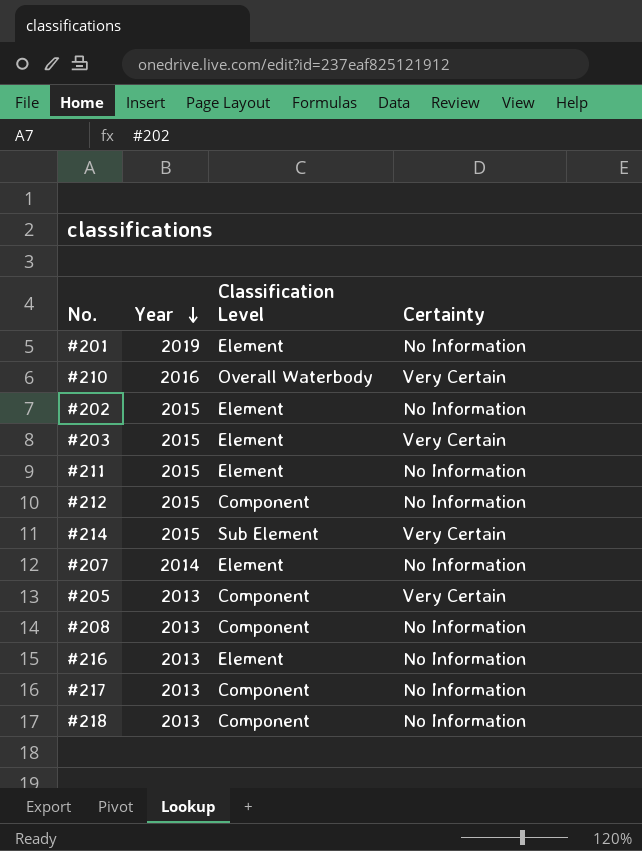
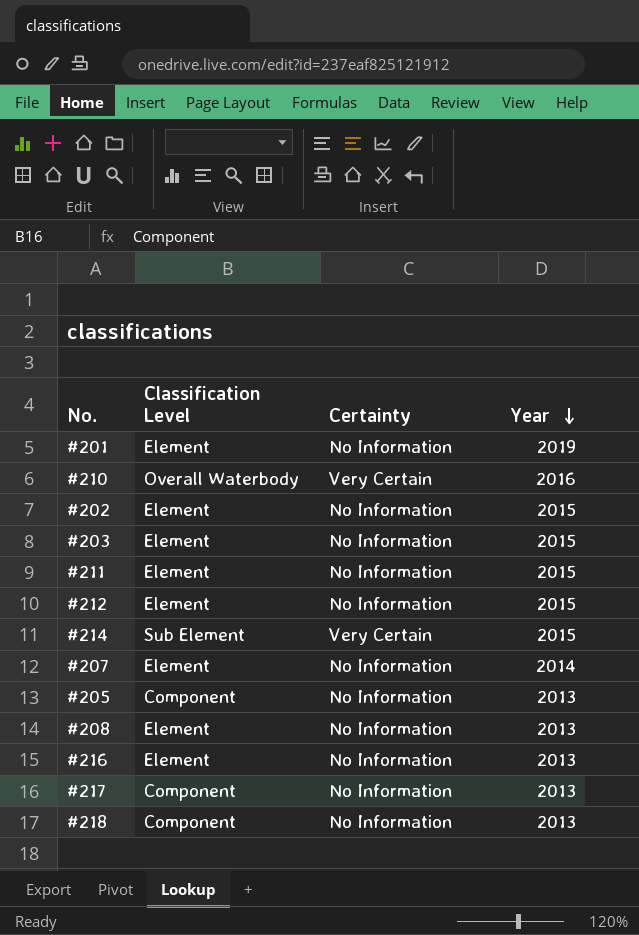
column Year | position: 2 -> 4
#203 | Certainty: Very Certain -> No Information
#212 | Classification Level: Component -> Element
#205 | Certainty: Very Certain -> No Information
#208 | Classification Level: Component -> Element

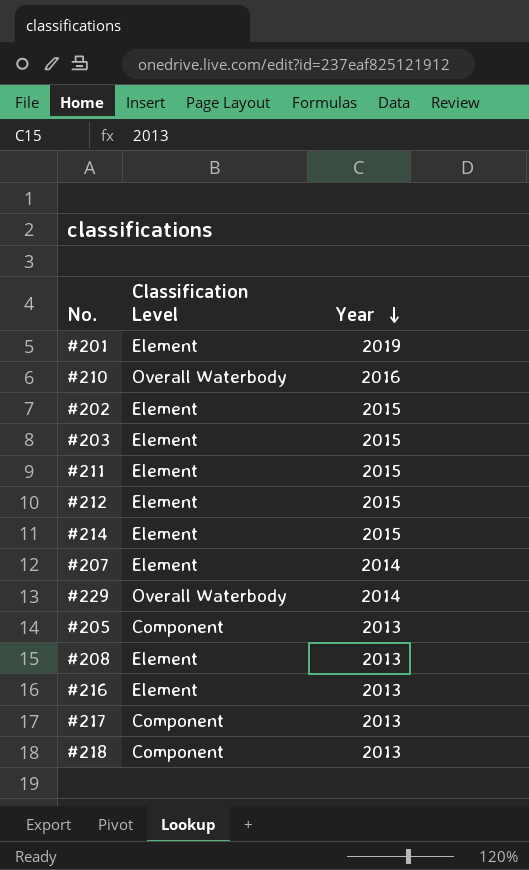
column Certainty | position: 3 -> none
#214 | Classification Level: Sub Element -> Element
row #229: none -> Overall Waterbody | 2014

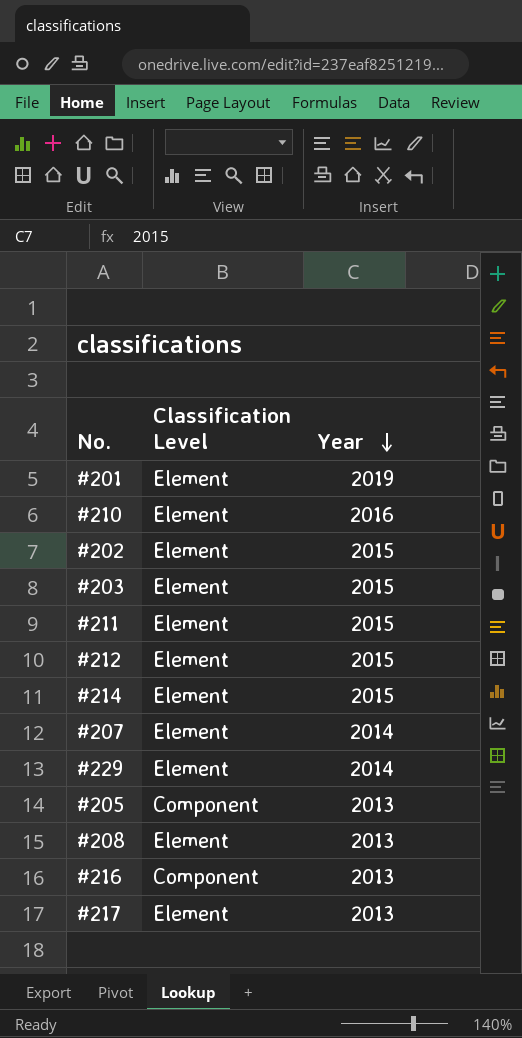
row #218: Component | 2013 -> none
#210 | Classification Level: Overall Waterbody -> Element
#229 | Classification Level: Overall Waterbody -> Element
#216 | Classification Level: Element -> Component
#217 | Classification Level: Component -> Element

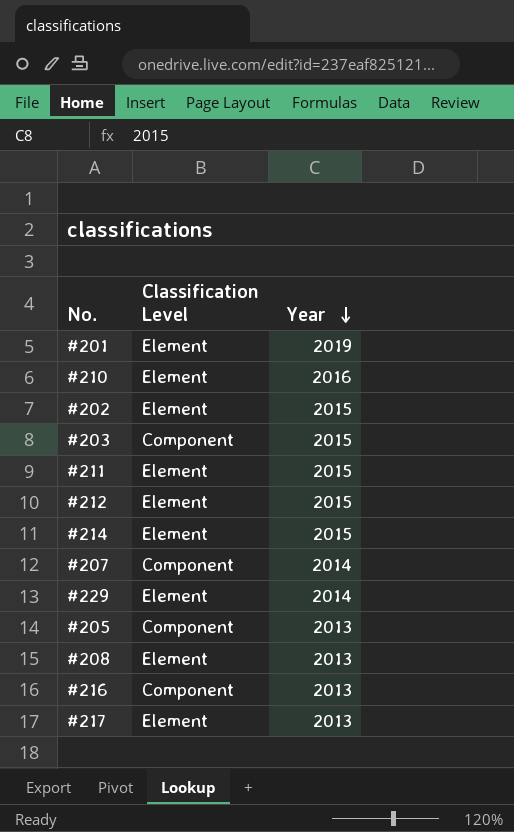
#203 | Classification Level: Element -> Component
#207 | Classification Level: Element -> Component

